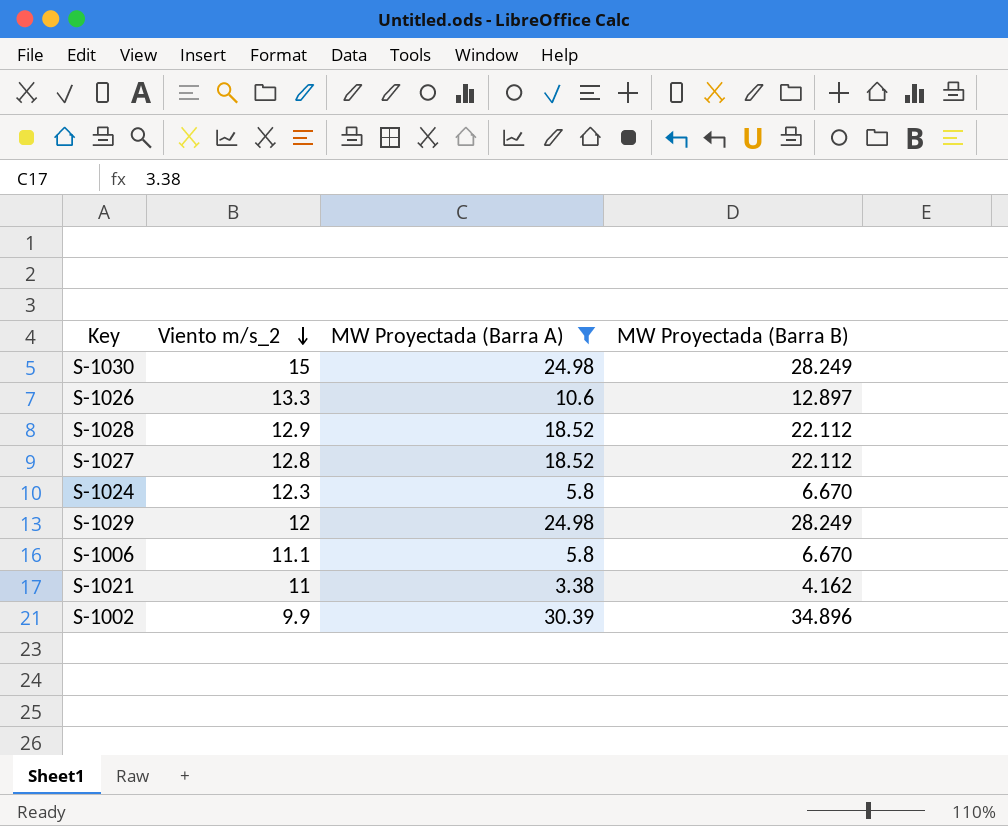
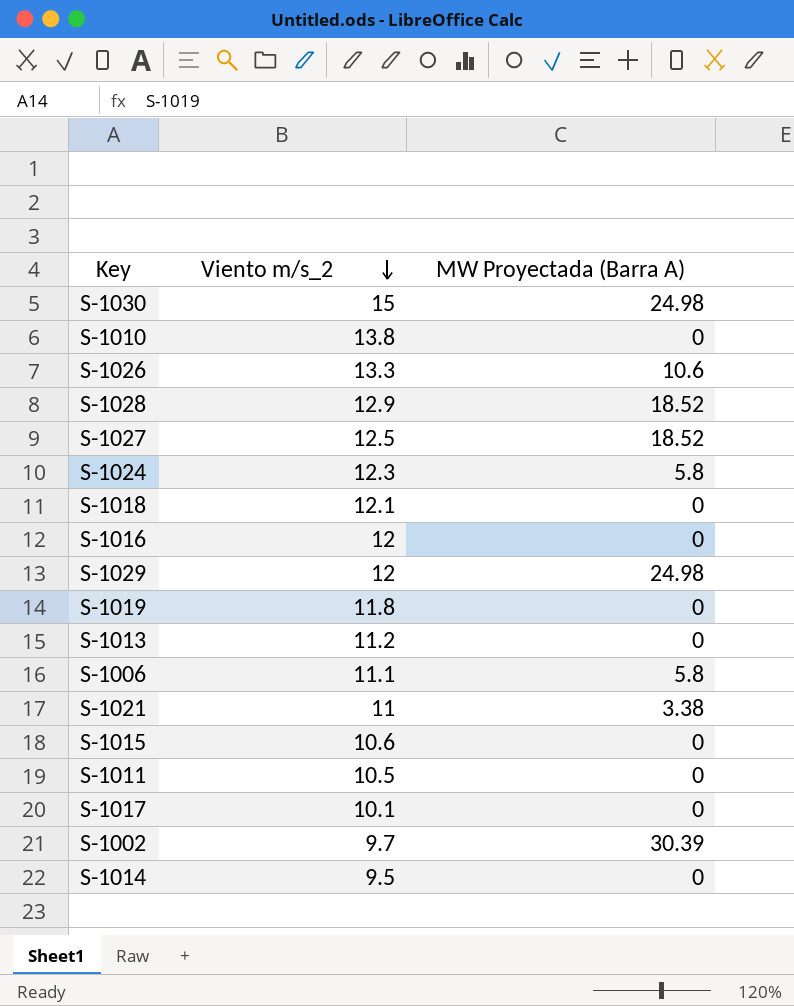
filter: MW Proyectada (Barra A) != 0 -> none
column MW Proyectada (Barra B) | position: 4 -> none
S-1027 | Viento m/s_2: 12.8 -> 12.5
S-1002 | Viento m/s_2: 9.9 -> 9.7

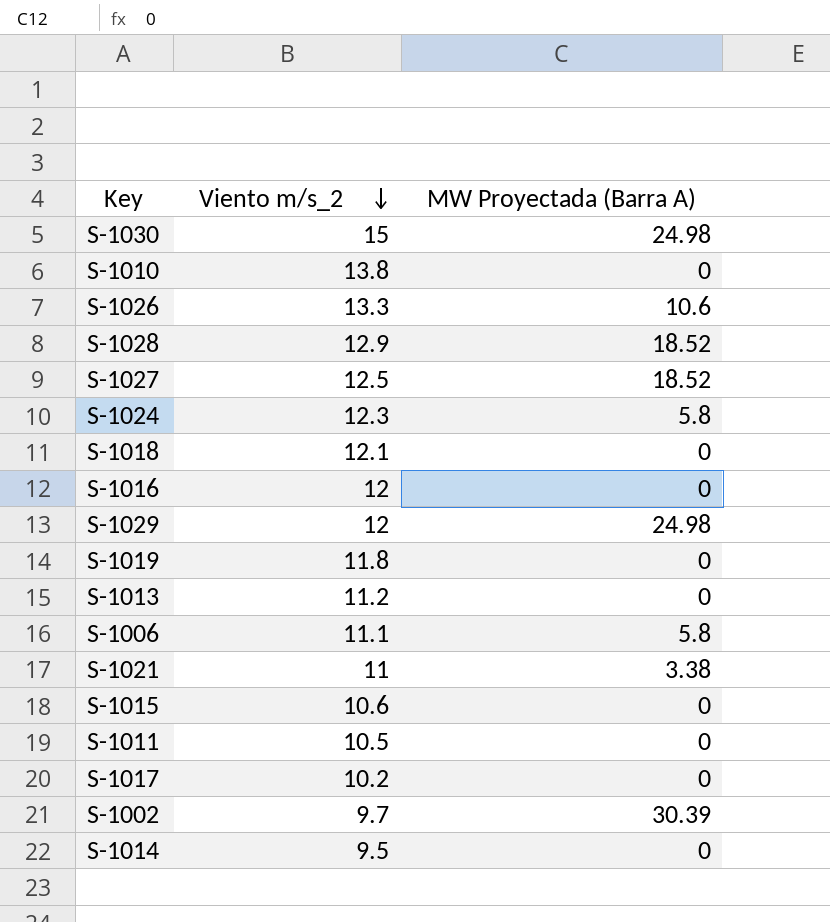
S-1017 | Viento m/s_2: 10.1 -> 10.2

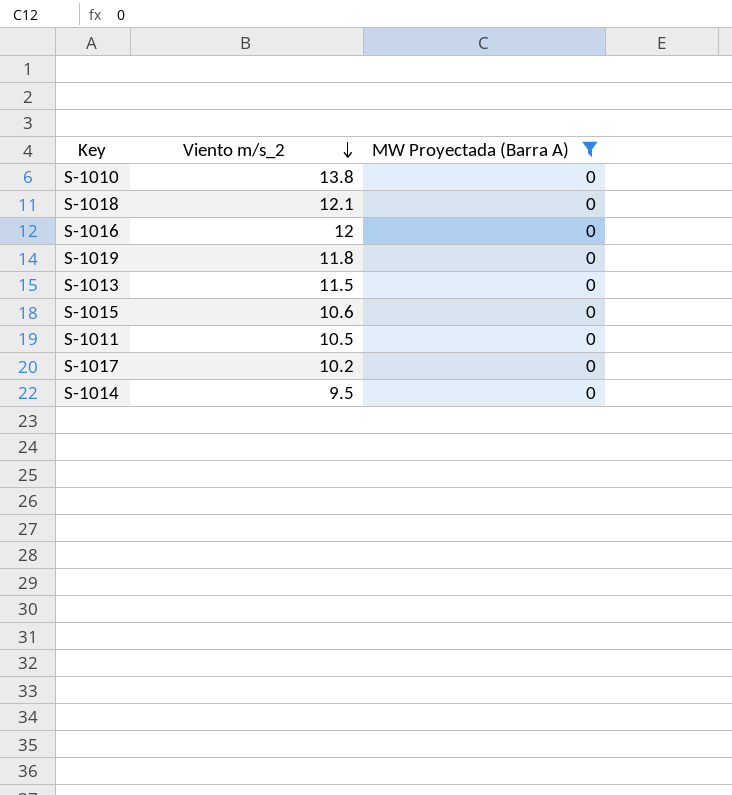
filter: none -> MW Proyectada (Barra A) = 0
S-1013 | Viento m/s_2: 11.2 -> 11.5

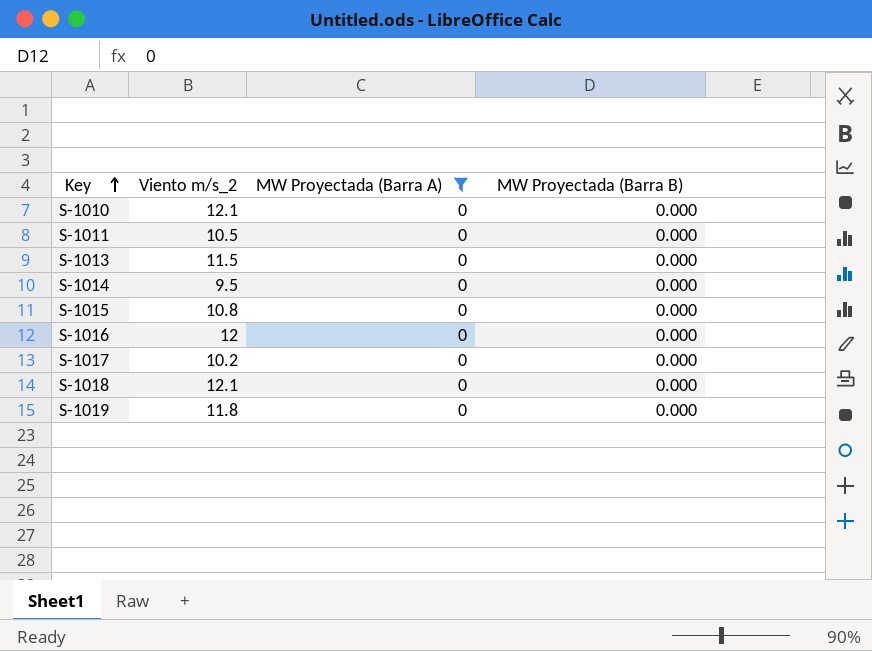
row order: Viento m/s_2 descending -> Key ascending
column MW Proyectada (Barra B) | position: none -> 4
S-1010 | Viento m/s_2: 13.8 -> 12.1
S-1015 | Viento m/s_2: 10.6 -> 10.8

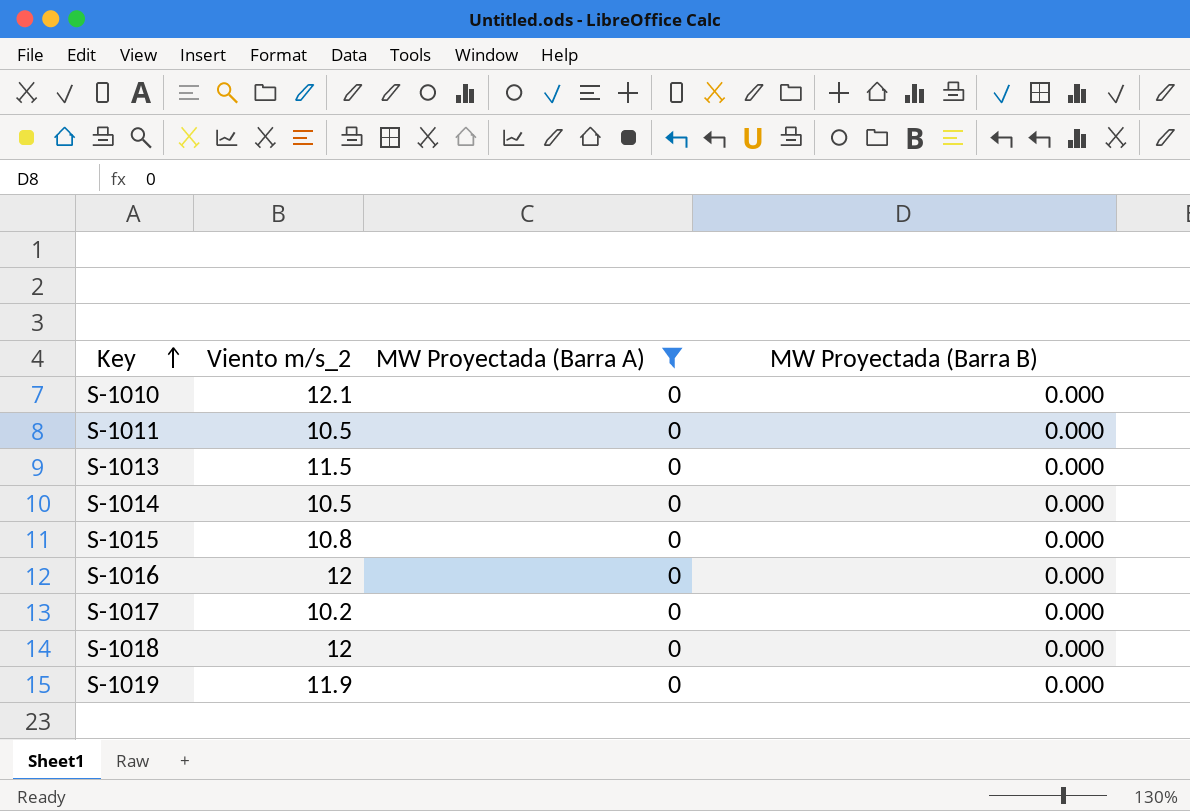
S-1014 | Viento m/s_2: 9.5 -> 10.5
S-1018 | Viento m/s_2: 12.1 -> 12
S-1019 | Viento m/s_2: 11.8 -> 11.9

